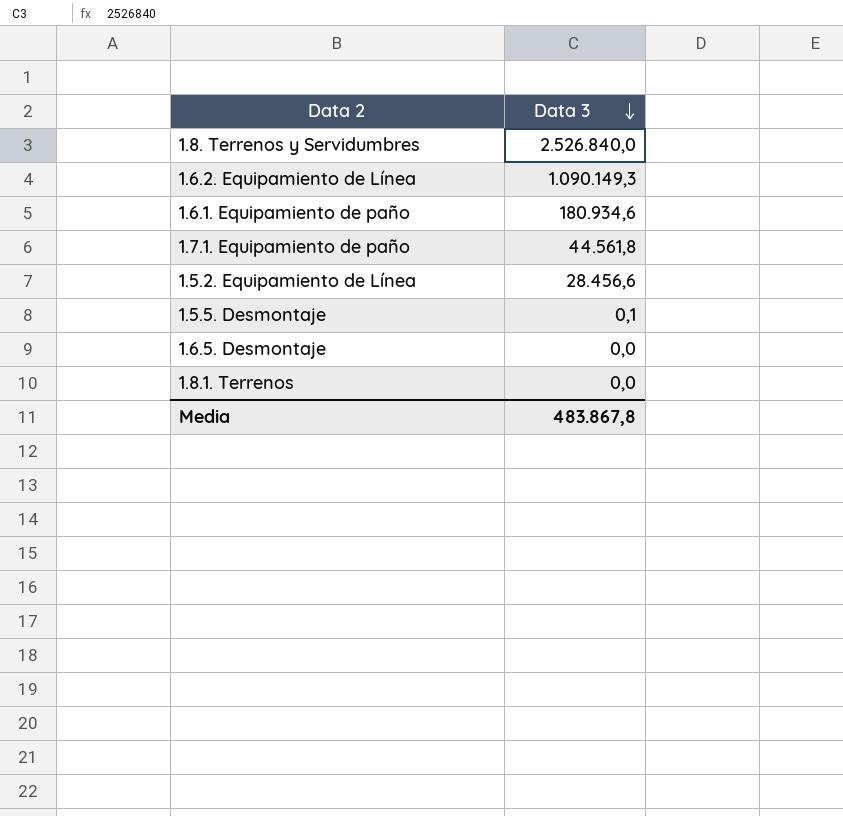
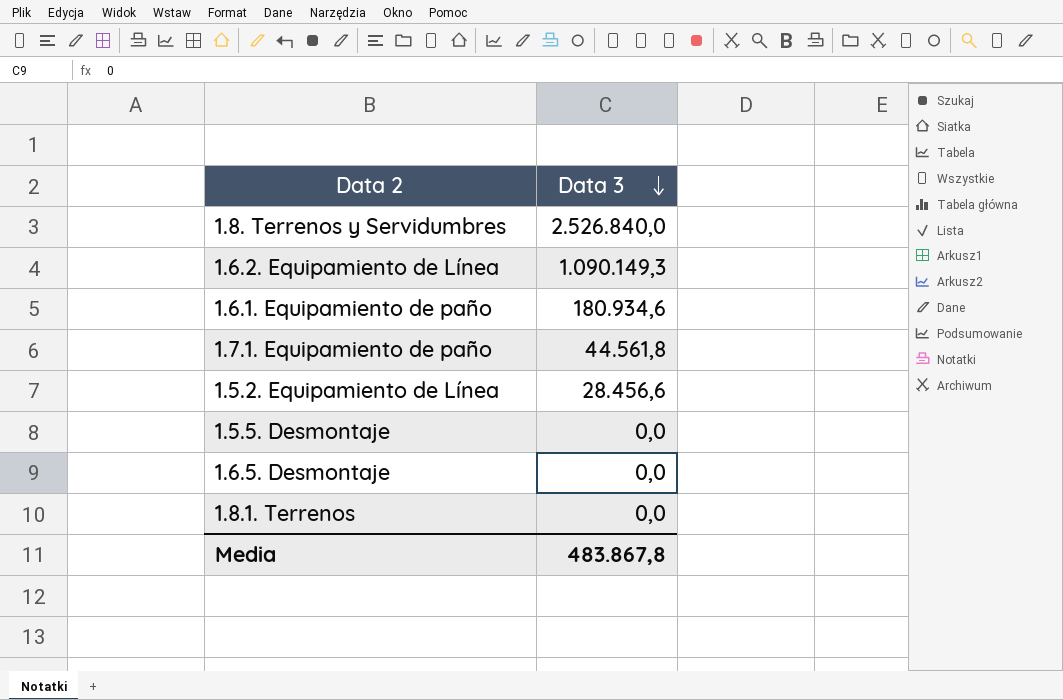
1.5.5. Desmontaje | Data 3: 0,1 -> 0,0

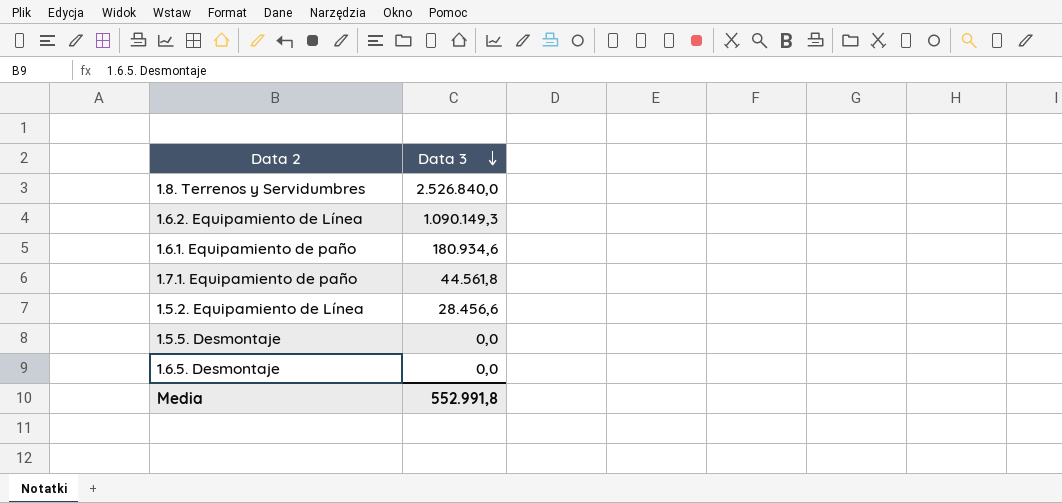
row 1.8.1. Terrenos: 0,0 -> none
Media | Data 3: 483.867,8 -> 552.991,8

